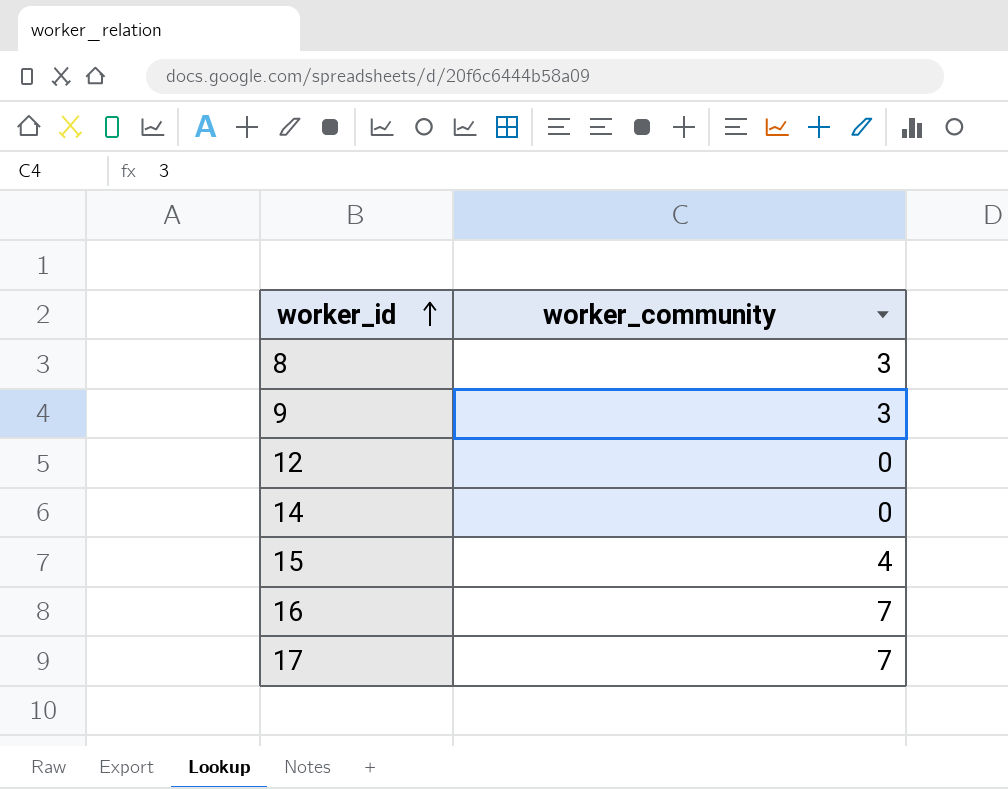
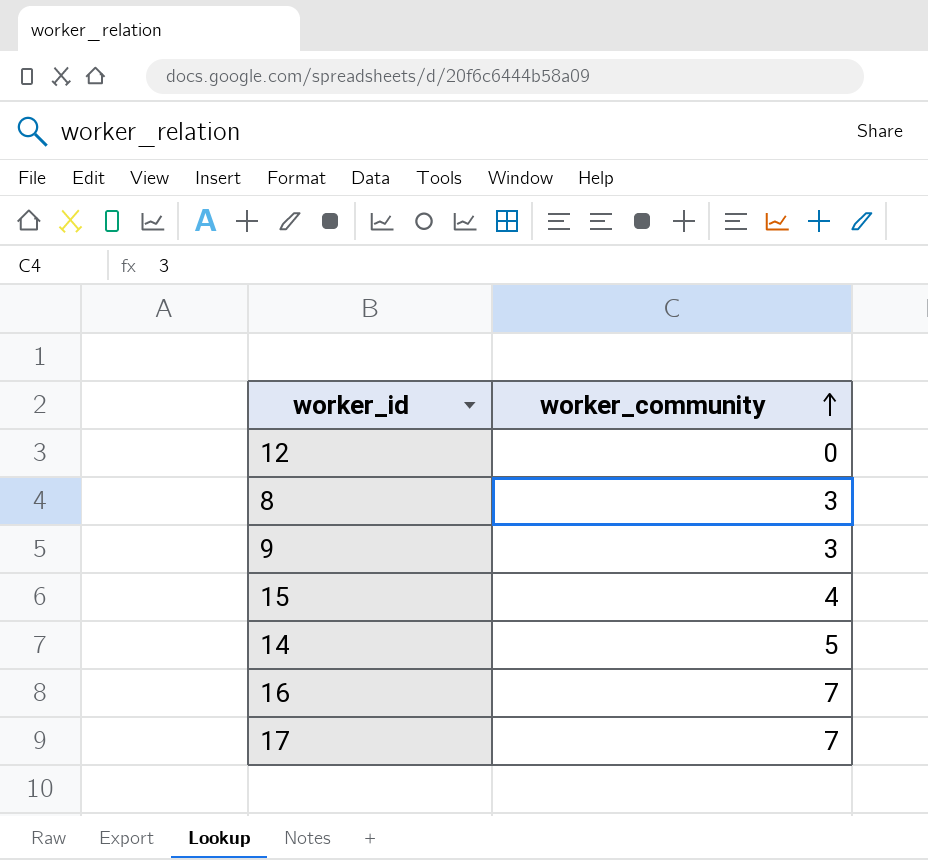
row order: worker_id ascending -> worker_community ascending
14 | worker_community: 0 -> 5

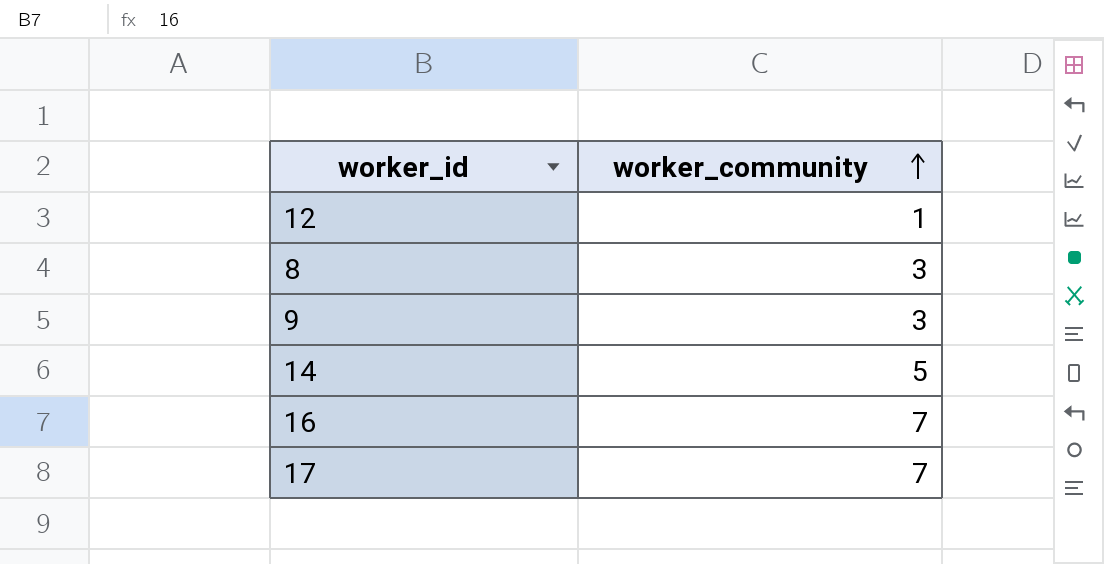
row 15: 4 -> none
12 | worker_community: 0 -> 1

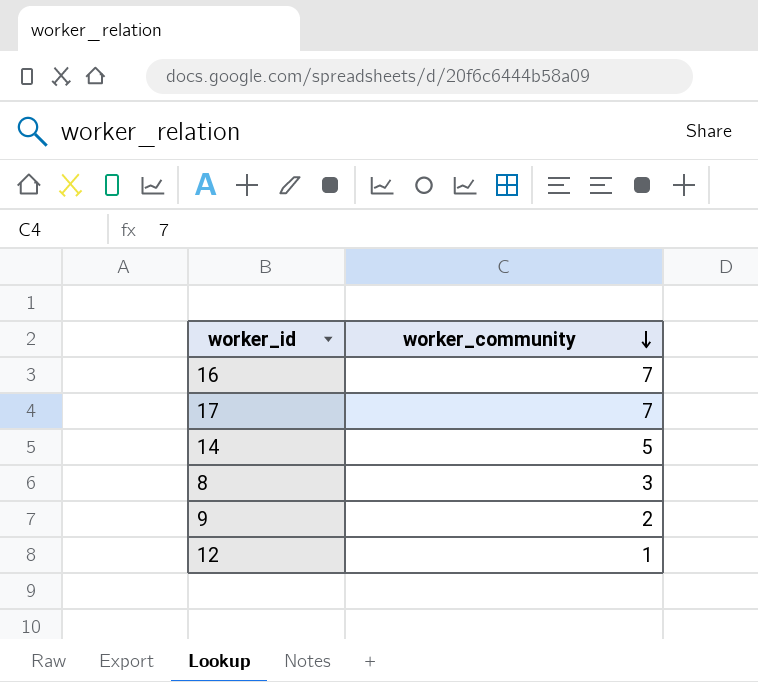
row order: worker_community ascending -> worker_community descending
9 | worker_community: 3 -> 2

